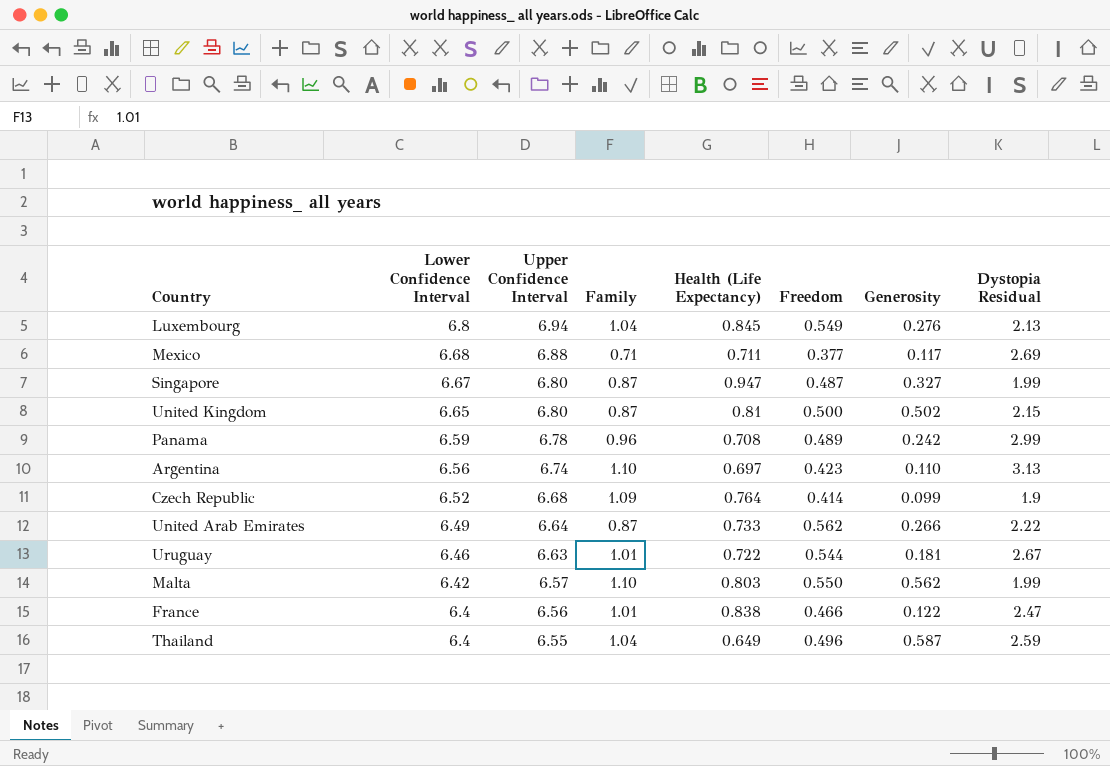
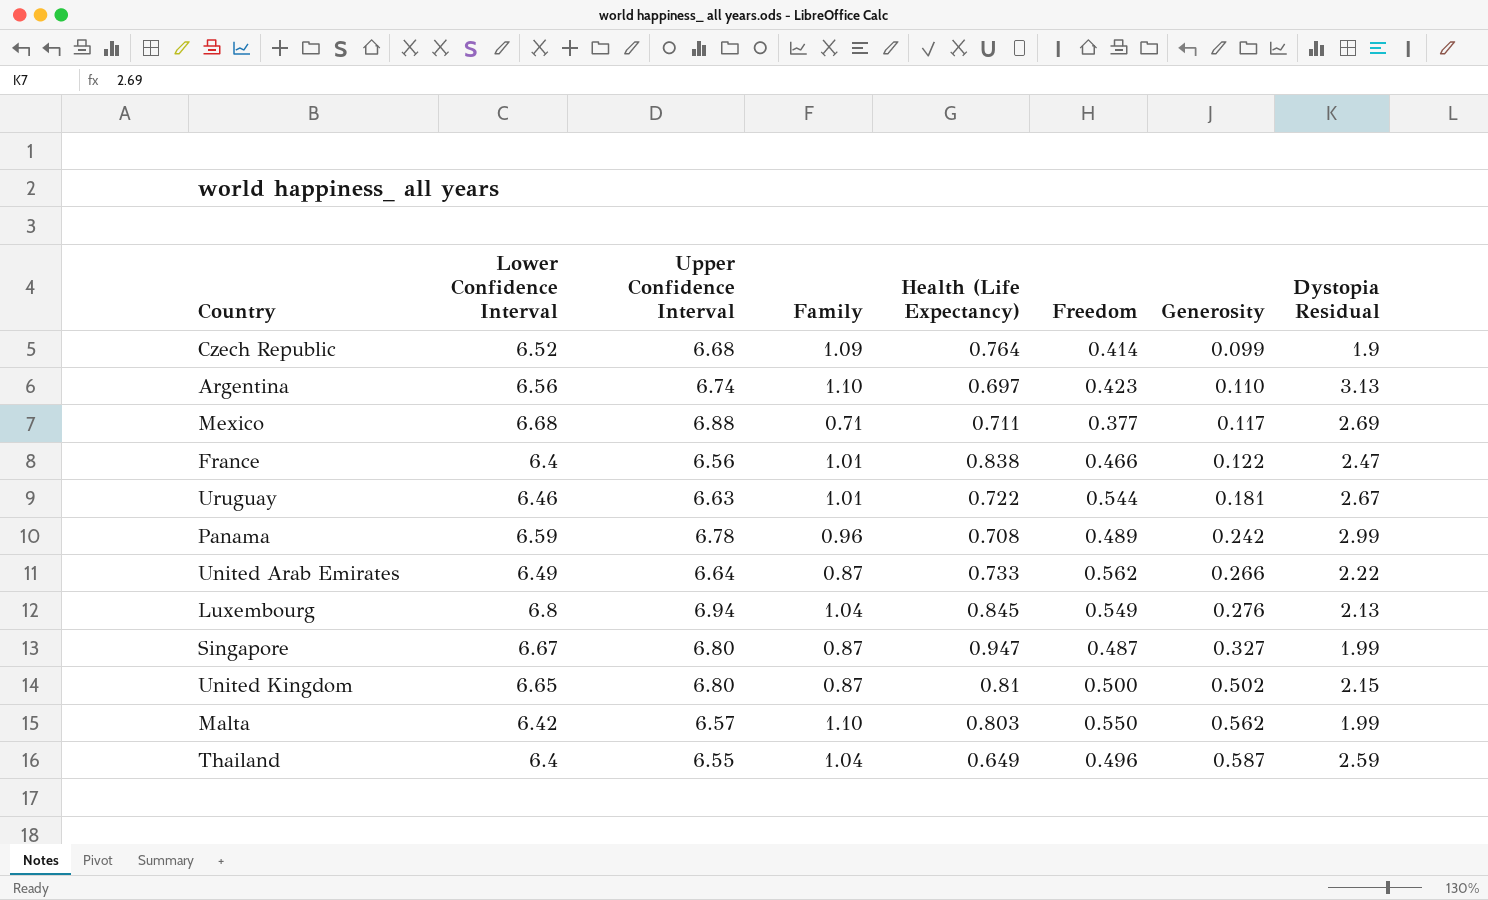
row order: Lower Confidence Interval descending -> Generosity ascending

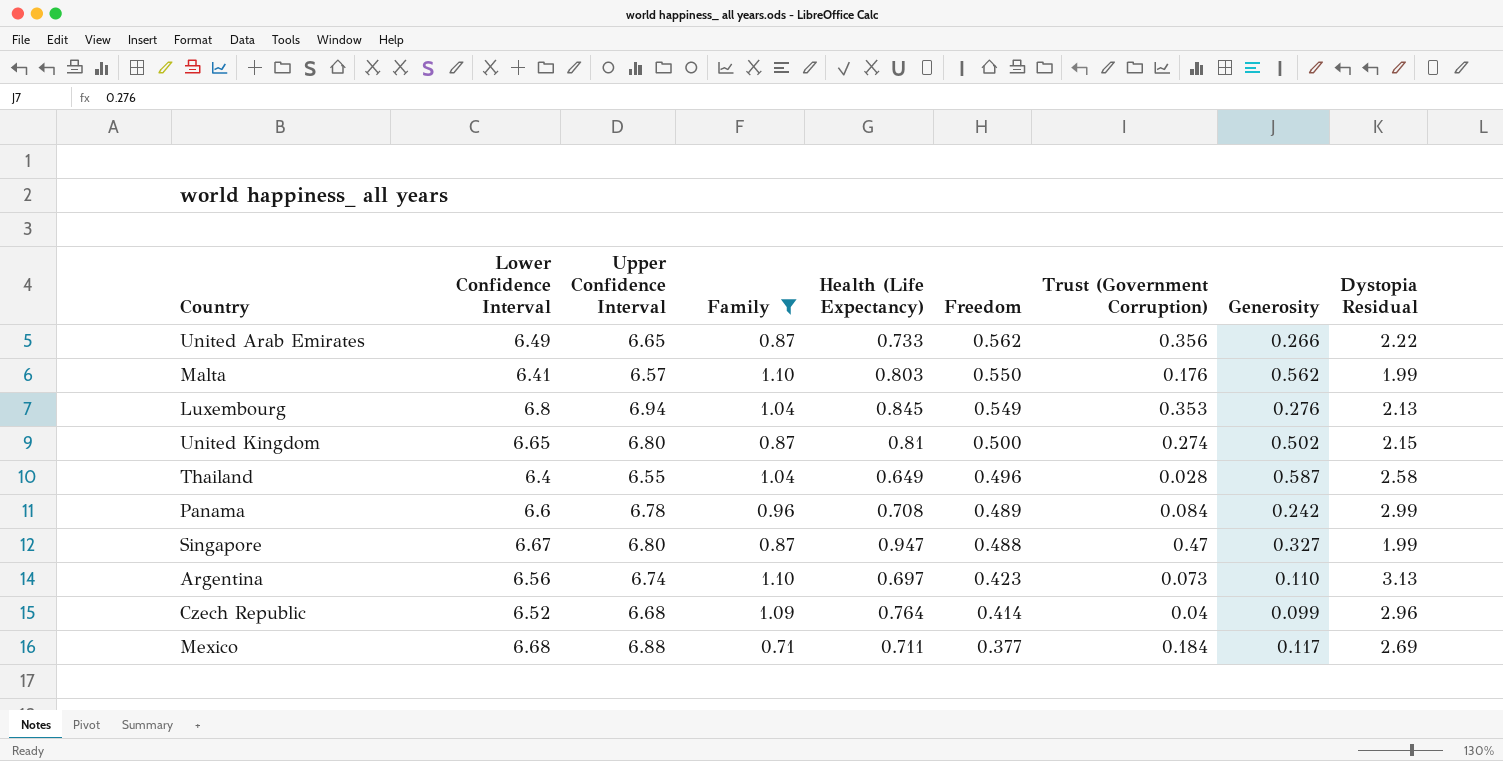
filter: none -> Family != 1.01
row order: Generosity ascending -> Freedom descending
column Trust (Government Corruption) | position: none -> 7
United Arab Emirates | Upper Confidence Interval: 6.64 -> 6.65
Malta | Lower Confidence Interval: 6.42 -> 6.41
Thailand | Dystopia Residual: 2.59 -> 2.58
Panama | Lower Confidence Interval: 6.59 -> 6.6
Singapore | Freedom: 0.487 -> 0.488
Czech Republic | Dystopia Residual: 1.9 -> 2.96

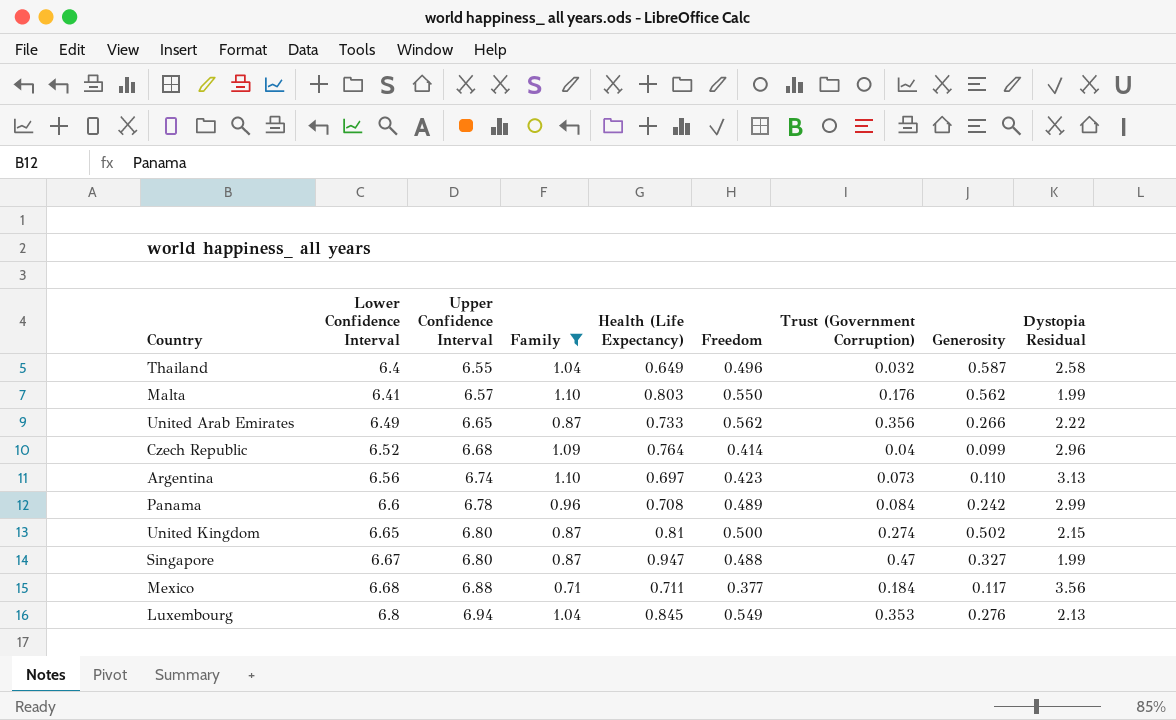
row order: Freedom descending -> Lower Confidence Interval ascending
Thailand | Trust (Government Corruption): 0.028 -> 0.032
Mexico | Dystopia Residual: 2.69 -> 3.56

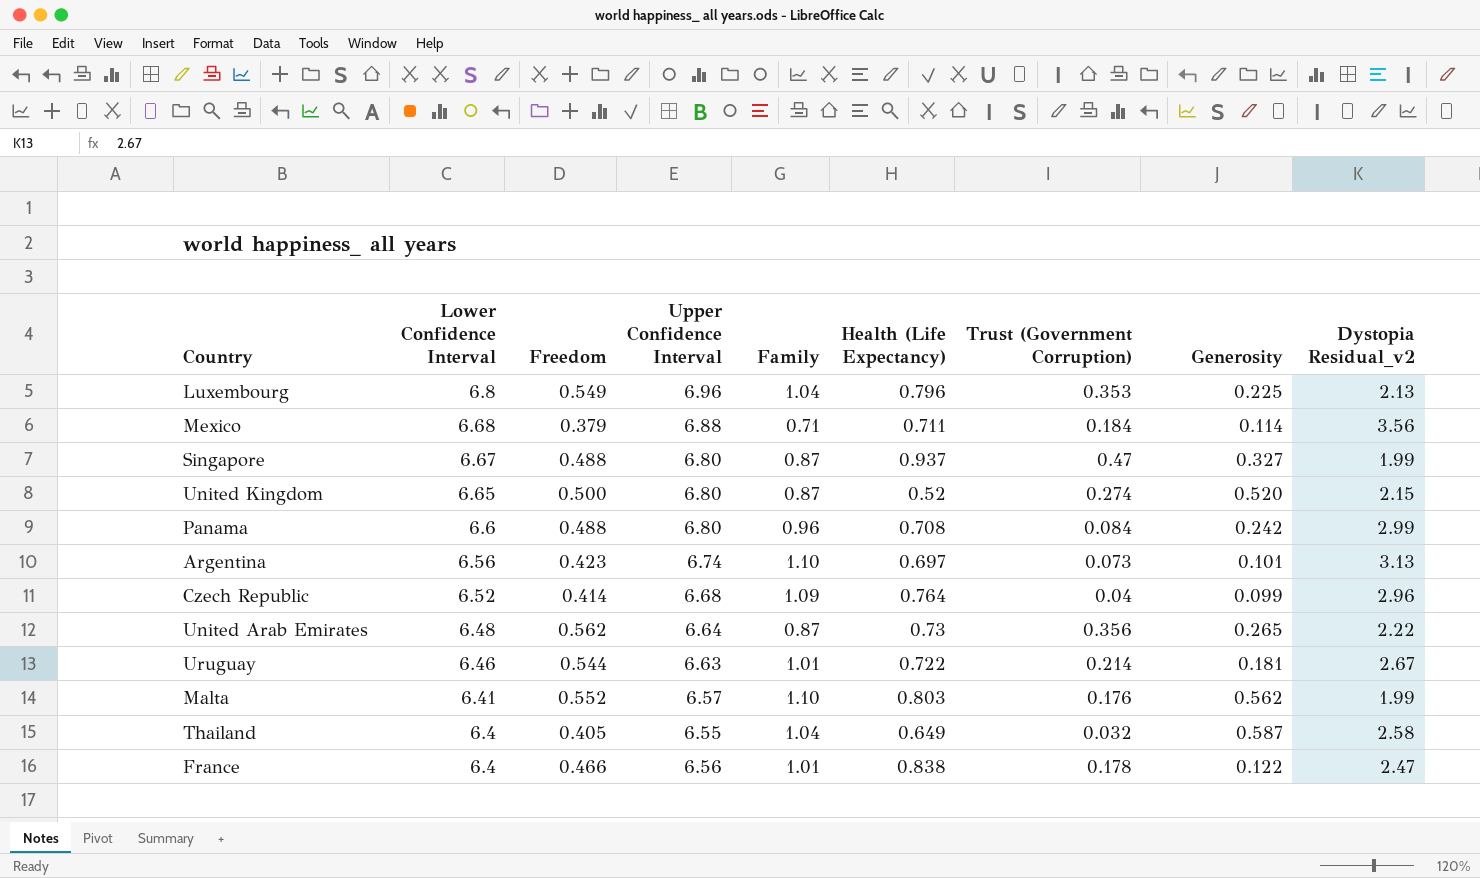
filter: Family != 1.01 -> none
row order: Lower Confidence Interval ascending -> Lower Confidence Interval descending
column Freedom | position: 6 -> 3
column name: Dystopia Residual -> Dystopia Residual_v2
Luxembourg | Upper Confidence Interval: 6.94 -> 6.96
Luxembourg | Health (Life Expectancy): 0.845 -> 0.796
Luxembourg | Generosity: 0.276 -> 0.225
Mexico | Freedom: 0.377 -> 0.379
Mexico | Generosity: 0.117 -> 0.114
Singapore | Health (Life Expectancy): 0.947 -> 0.937
United Kingdom | Health (Life Expectancy): 0.81 -> 0.52
United Kingdom | Generosity: 0.502 -> 0.520
Panama | Freedom: 0.489 -> 0.488
Panama | Upper Confidence Interval: 6.78 -> 6.80
Argentina | Generosity: 0.110 -> 0.101
United Arab Emirates | Lower Confidence Interval: 6.49 -> 6.48
United Arab Emirates | Upper Confidence Interval: 6.65 -> 6.64
United Arab Emirates | Health (Life Expectancy): 0.733 -> 0.73
United Arab Emirates | Generosity: 0.266 -> 0.265
Malta | Freedom: 0.550 -> 0.552
Thailand | Freedom: 0.496 -> 0.405

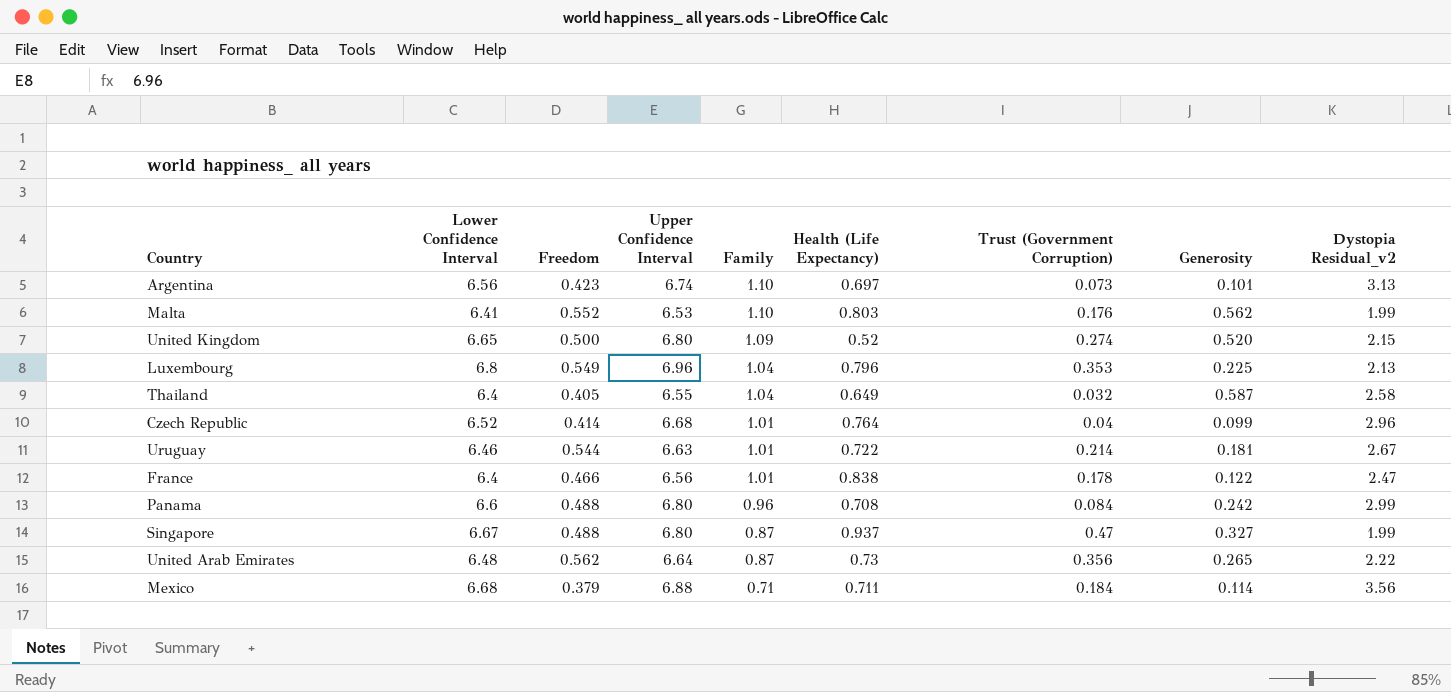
row order: Lower Confidence Interval descending -> Family descending
Malta | Upper Confidence Interval: 6.57 -> 6.53
United Kingdom | Family: 0.87 -> 1.09
Czech Republic | Family: 1.09 -> 1.01

